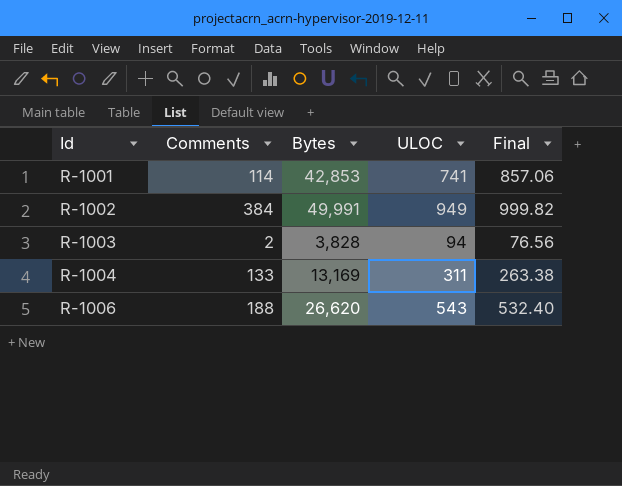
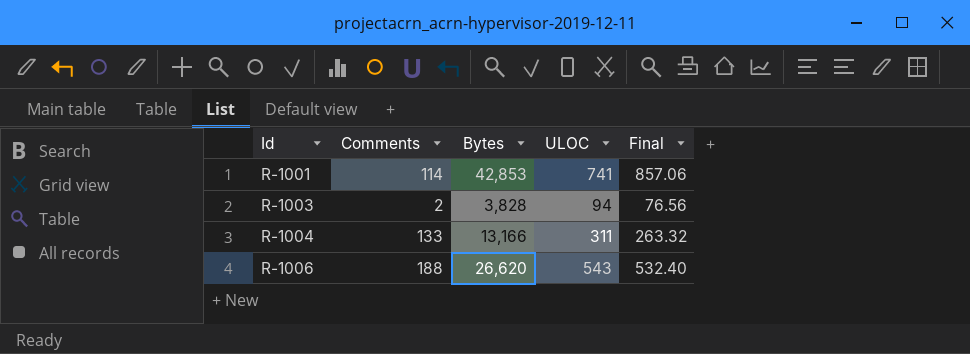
row R-1002: 384 | 49,991 | 949 | 999.82 -> none
R-1004 | Bytes: 13,169 -> 13,166
R-1004 | Final: 263.38 -> 263.32

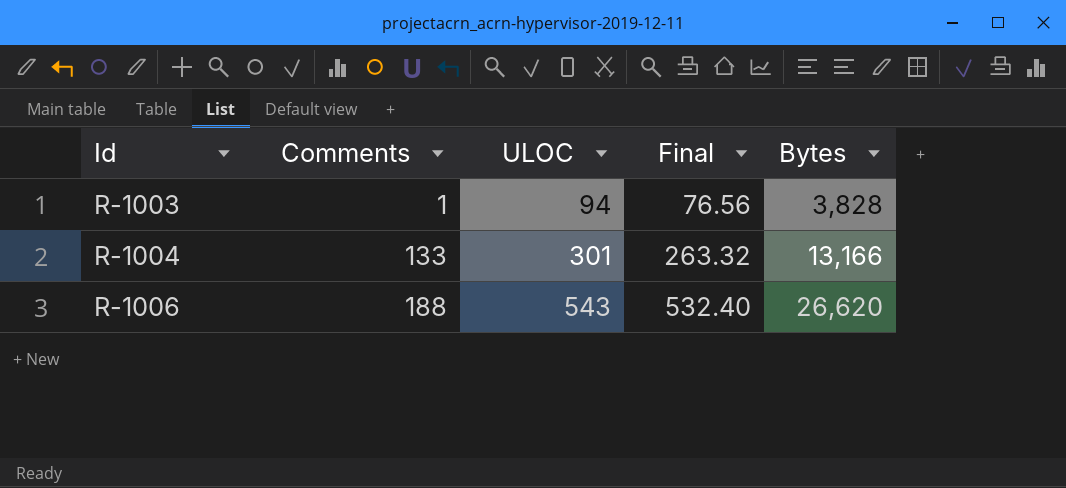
column Bytes | position: 3 -> 5
row R-1001: 114 | 42,853 | 741 | 857.06 -> none
R-1003 | Comments: 2 -> 1
R-1004 | ULOC: 311 -> 301

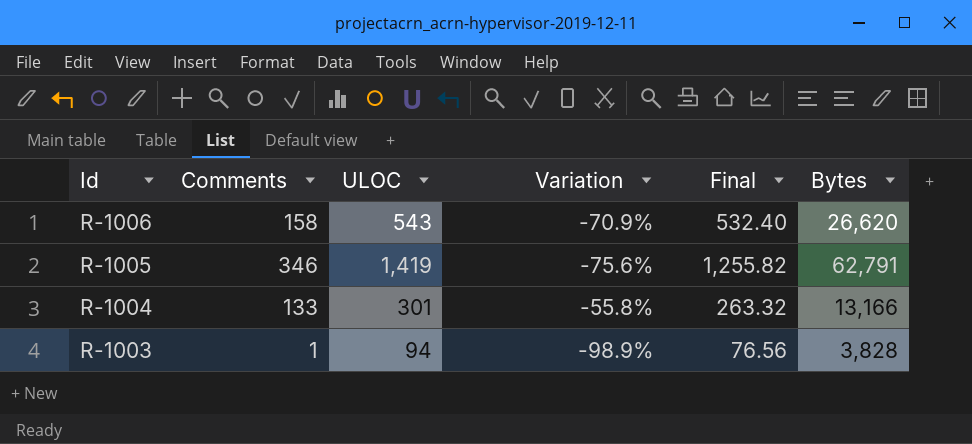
row order: Id ascending -> Id descending
column Variation | formula: none -> ([Comments] - [ULOC]) / [ULOC]
R-1006 | Comments: 188 -> 158
row R-1005: none -> 346 | 1,419 | -75.6% | 1,255.82 | 62,791

